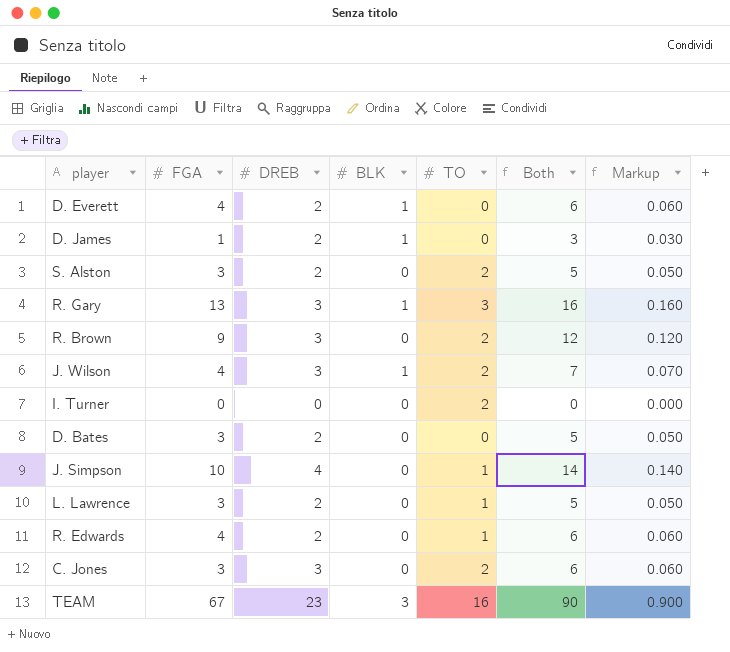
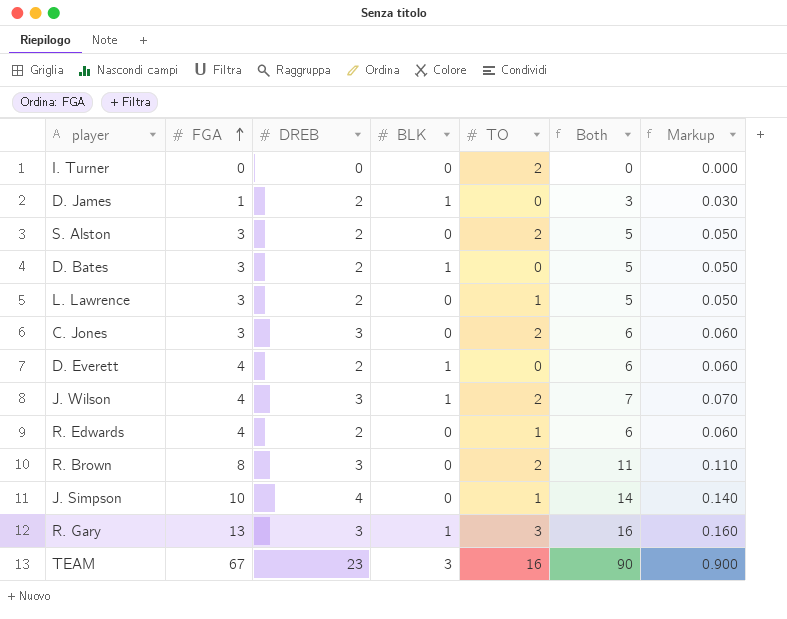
row order: none -> FGA ascending
D. Bates | BLK: 0 -> 1
R. Brown | FGA: 9 -> 8
R. Brown | Both: 12 -> 11
R. Brown | Markup: 0.120 -> 0.110

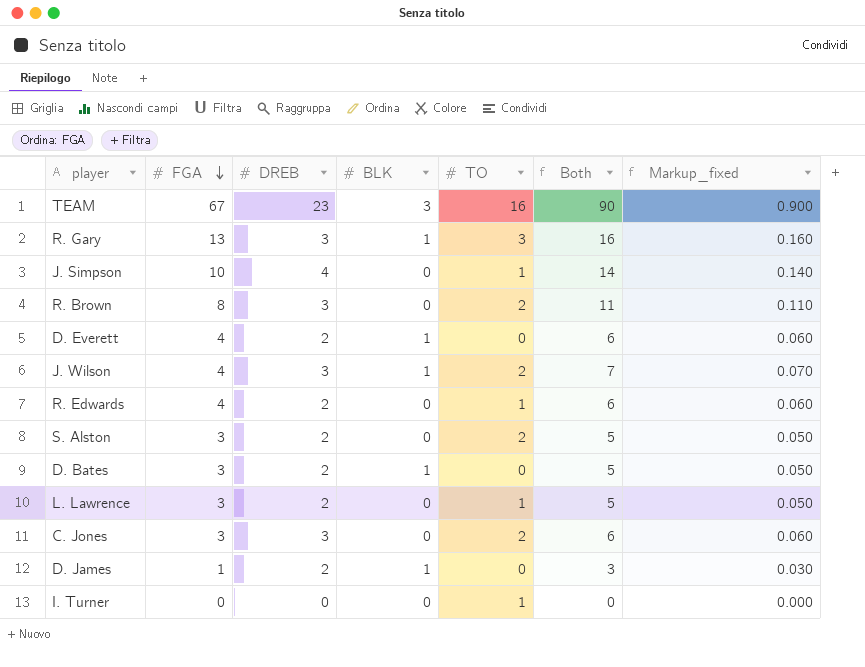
row order: FGA ascending -> FGA descending
column name: Markup -> Markup_fixed
I. Turner | TO: 2 -> 1

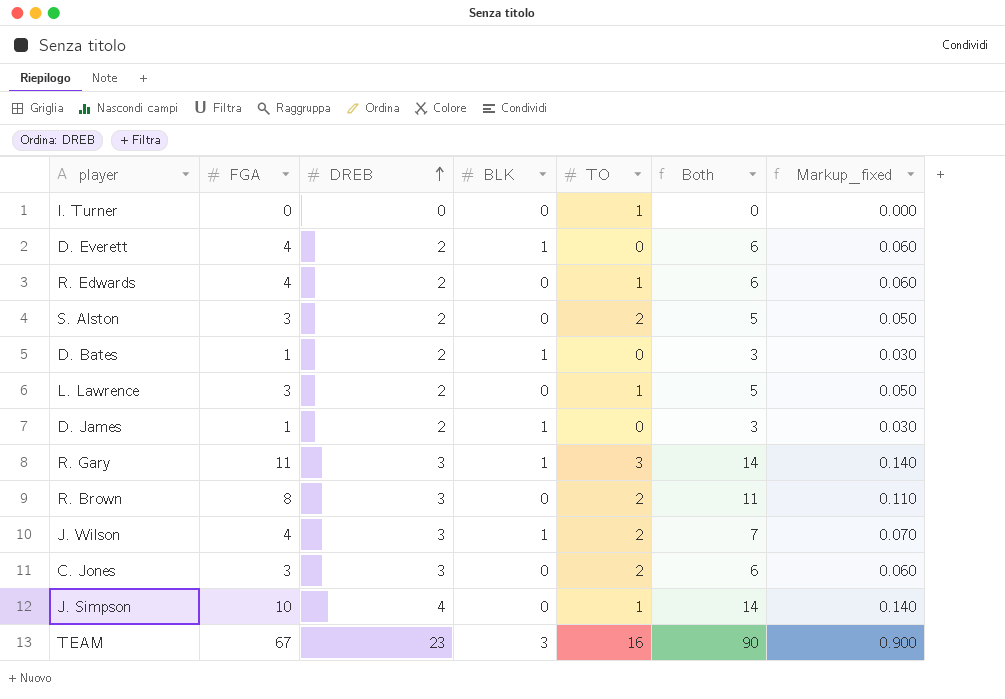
row order: FGA descending -> DREB ascending
D. Bates | FGA: 3 -> 1
D. Bates | Both: 5 -> 3
D. Bates | Markup_fixed: 0.050 -> 0.030
R. Gary | FGA: 13 -> 11
R. Gary | Both: 16 -> 14
R. Gary | Markup_fixed: 0.160 -> 0.140

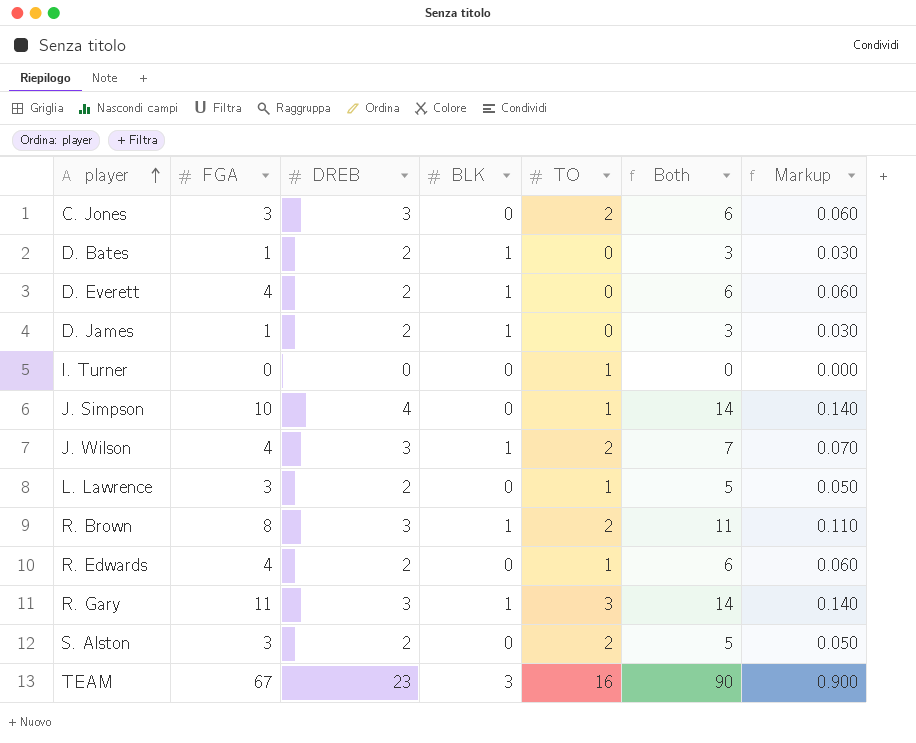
row order: DREB ascending -> player ascending
column name: Markup_fixed -> Markup
R. Brown | BLK: 0 -> 1

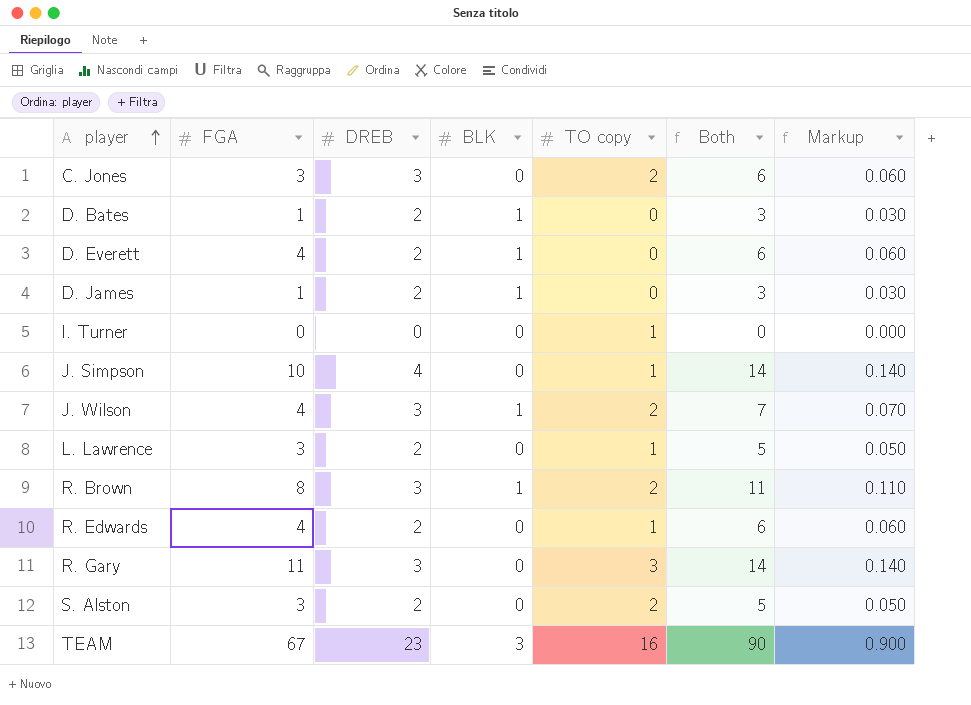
column name: TO -> TO copy
R. Gary | BLK: 1 -> 0

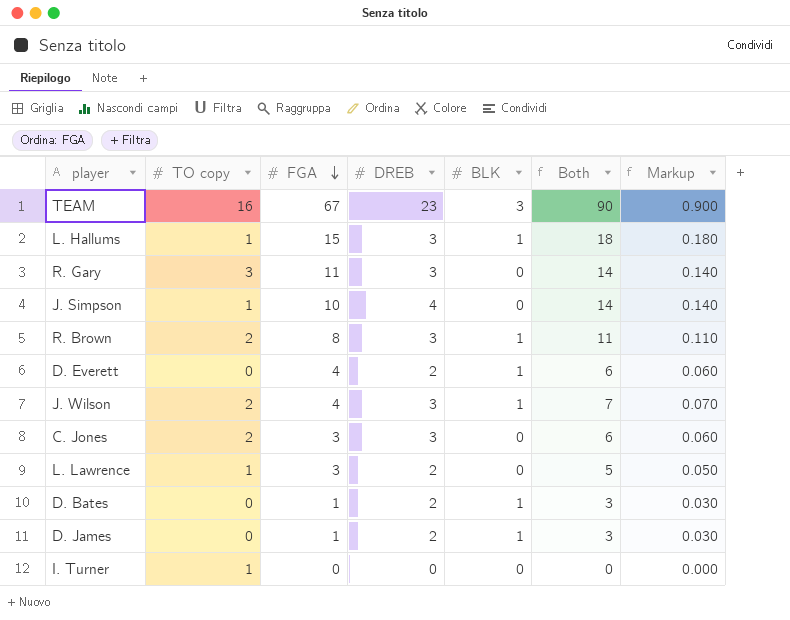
row order: player ascending -> FGA descending
column TO copy | position: 5 -> 2
row R. Edwards: 4 | 2 | 0 | 1 | 6 | 0.060 -> none
row S. Alston: 3 | 2 | 0 | 2 | 5 | 0.050 -> none
row L. Hallums: none -> 1 | 15 | 3 | 1 | 18 | 0.180

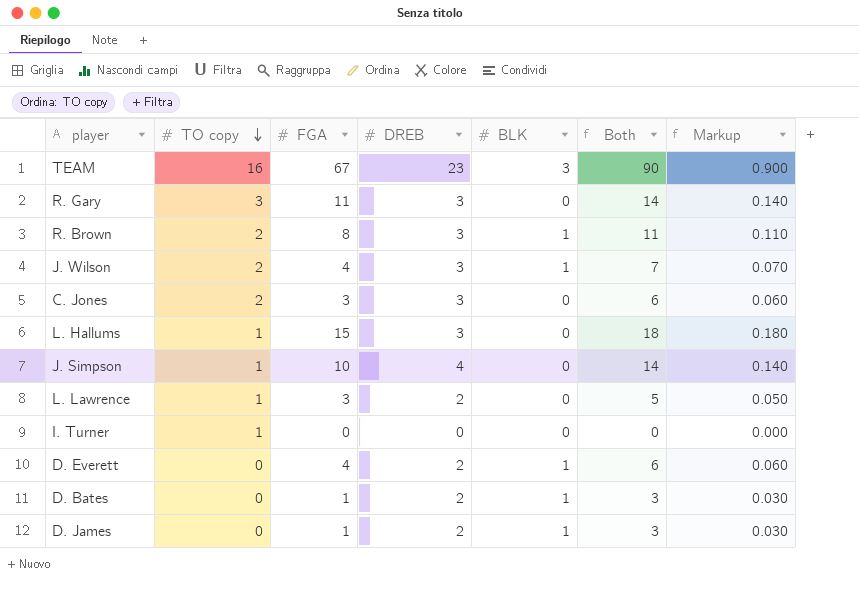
row order: FGA descending -> TO copy descending
L. Hallums | BLK: 1 -> 0

